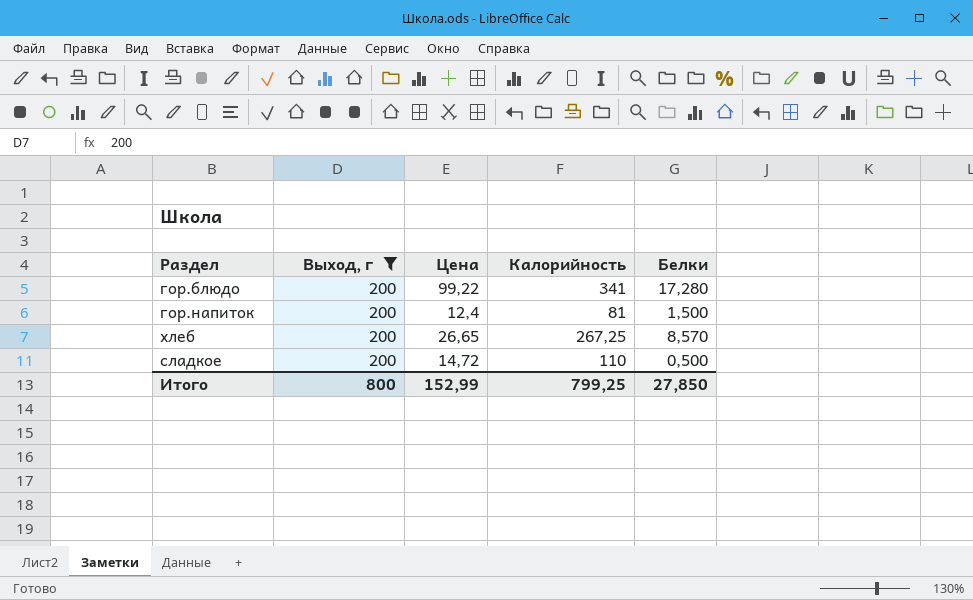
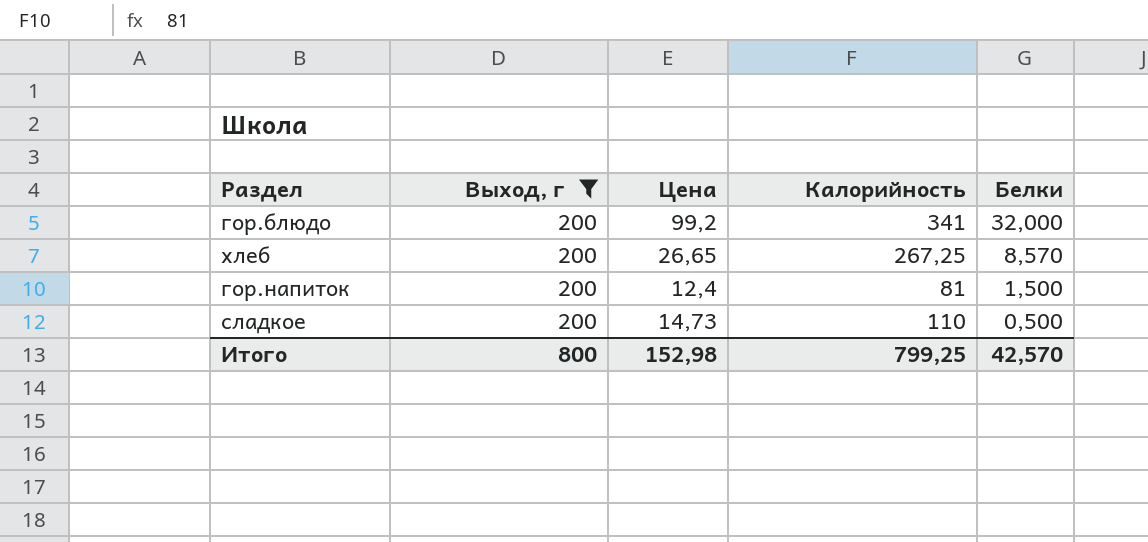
row order: none -> Белки descending
гор.блюдо | Цена: 99,22 -> 99,2
гор.блюдо | Белки: 17,280 -> 32,000
сладкое | Цена: 14,72 -> 14,73
Итого | Цена: 152,99 -> 152,98
Итого | Белки: 27,850 -> 42,570

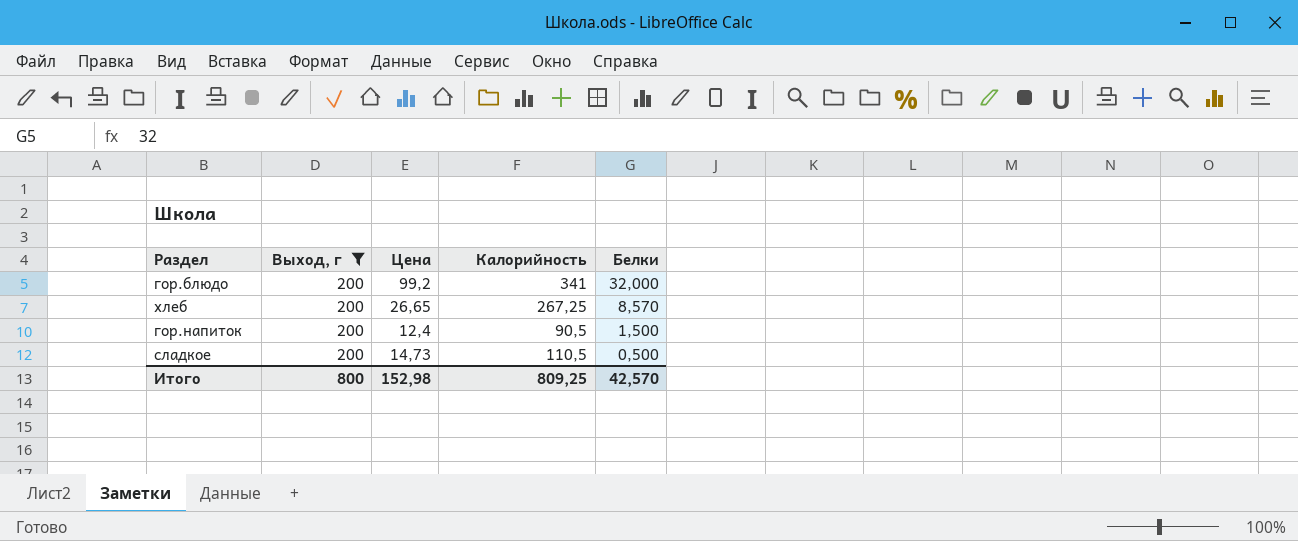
гор.напиток | Калорийность: 81 -> 90,5
сладкое | Калорийность: 110 -> 110,5
Итого | Калорийность: 799,25 -> 809,25

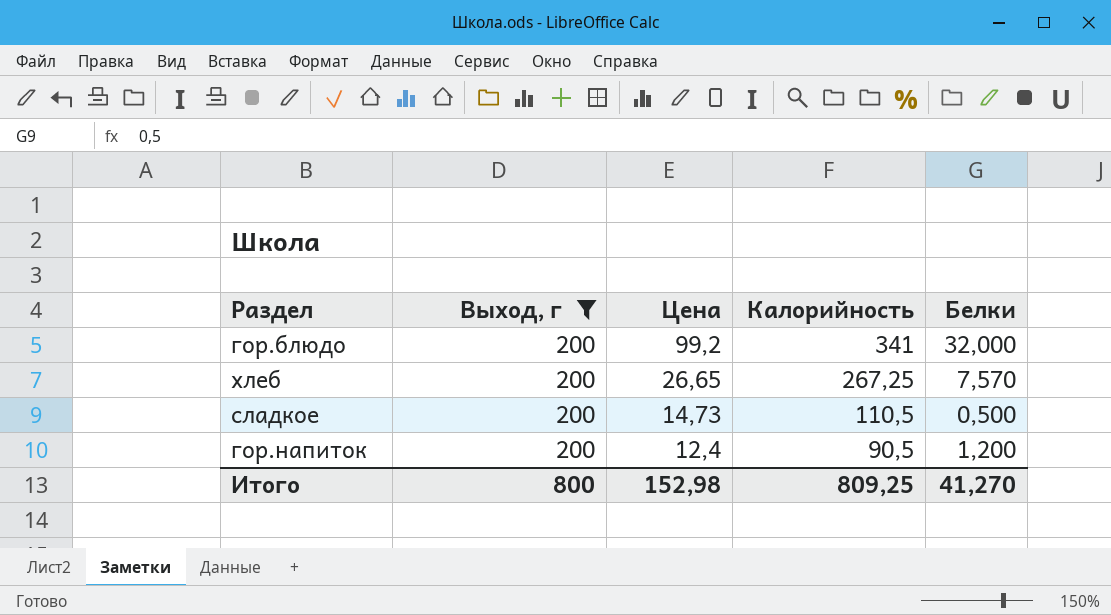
row order: Белки descending -> Цена descending
хлеб | Белки: 8,570 -> 7,570
гор.напиток | Белки: 1,500 -> 1,200
Итого | Белки: 42,570 -> 41,270

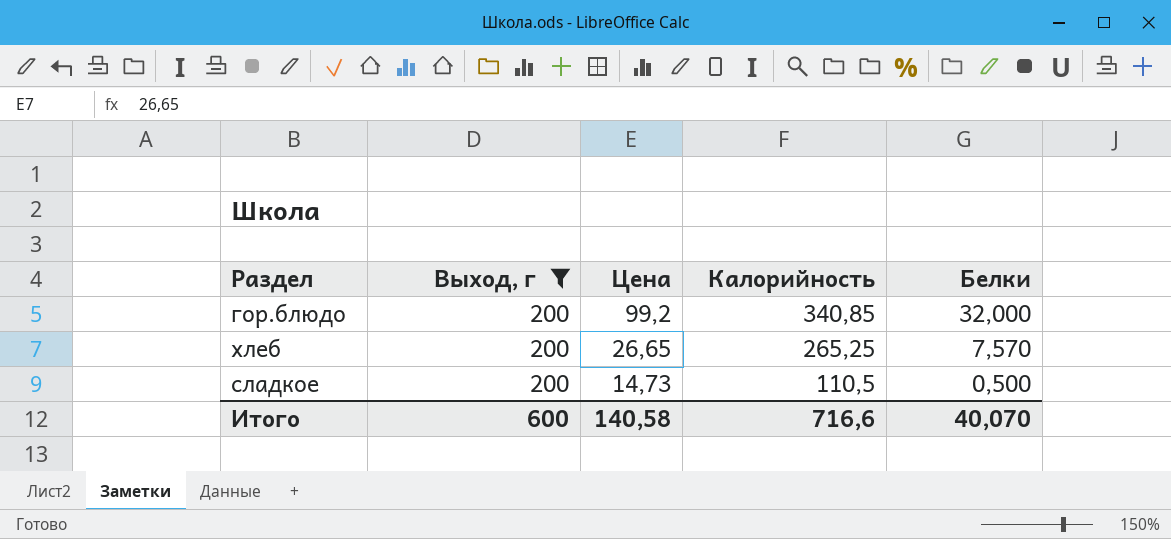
row гор.напиток: 200 | 12,4 | 90,5 | 1,200 -> none
гор.блюдо | Калорийность: 341 -> 340,85
хлеб | Калорийность: 267,25 -> 265,25
Итого | Выход, г: 800 -> 600
Итого | Цена: 152,98 -> 140,58
Итого | Калорийность: 809,25 -> 716,6
Итого | Белки: 41,270 -> 40,070

